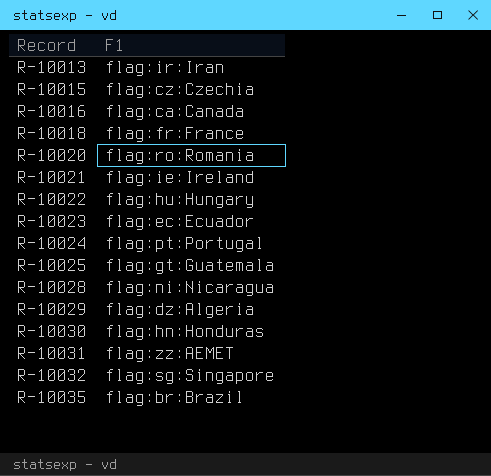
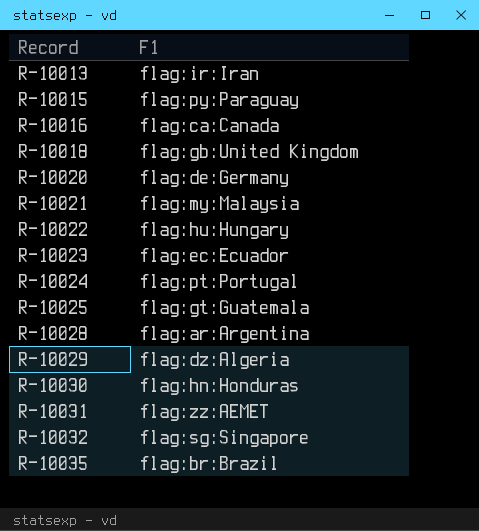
R-10015 | F1: flag:cz:Czechia -> flag:py:Paraguay
R-10018 | F1: flag:fr:France -> flag:gb:United Kingdom
R-10020 | F1: flag:ro:Romania -> flag:de:Germany
R-10021 | F1: flag:ie:Ireland -> flag:my:Malaysia
R-10028 | F1: flag:ni:Nicaragua -> flag:ar:Argentina

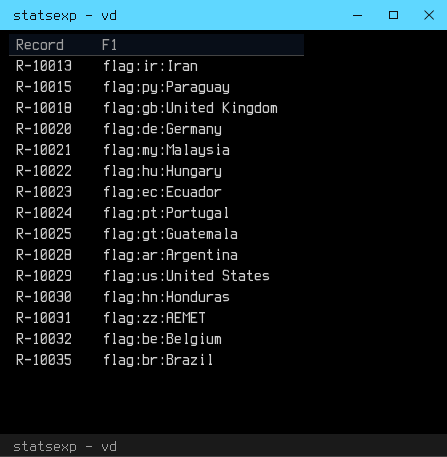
row R-10016: flag:ca:Canada -> none
R-10029 | F1: flag:dz:Algeria -> flag:us:United States
R-10032 | F1: flag:sg:Singapore -> flag:be:Belgium

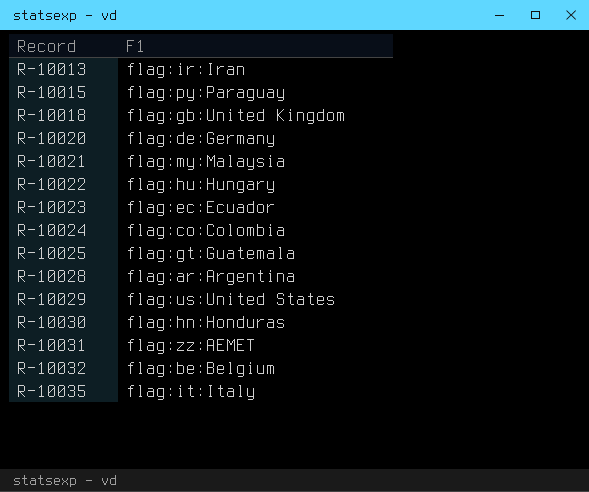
R-10024 | F1: flag:pt:Portugal -> flag:co:Colombia
R-10035 | F1: flag:br:Brazil -> flag:it:Italy

